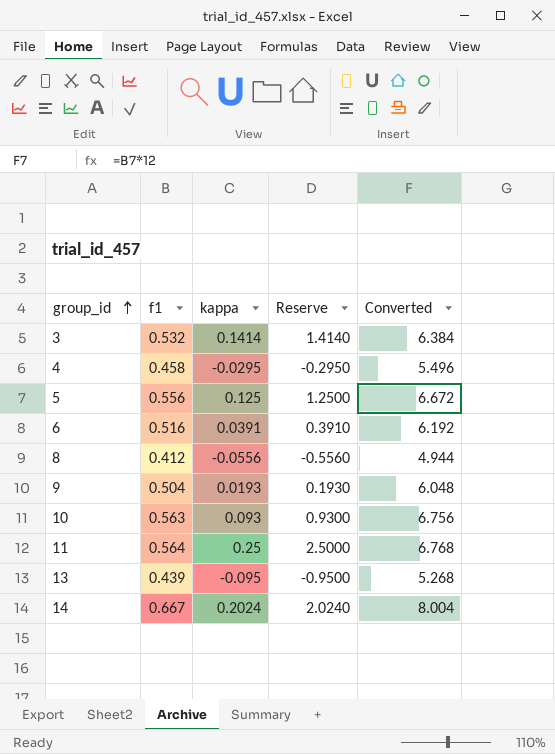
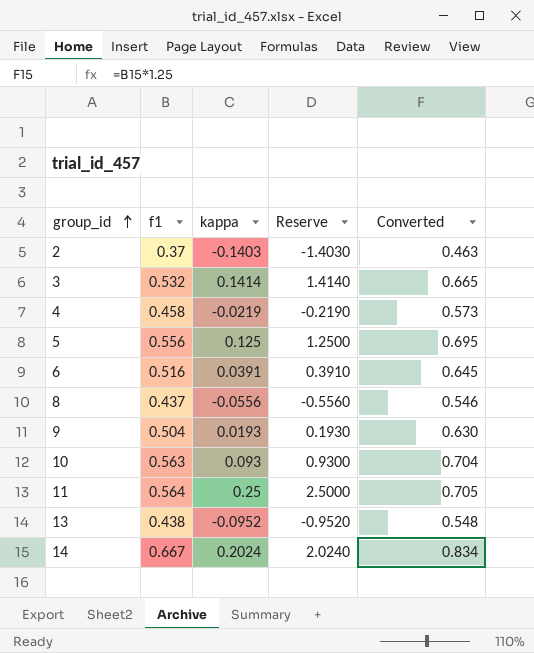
column Converted | formula: [f1] * 12 -> [f1] * 1.25
row 2: none -> 0.37 | -0.1403 | -1.4030 | 0.463
4 | kappa: -0.0295 -> -0.0219
4 | Reserve: -0.2950 -> -0.2190
8 | f1: 0.412 -> 0.437
13 | f1: 0.439 -> 0.438
13 | kappa: -0.095 -> -0.0952
13 | Reserve: -0.9500 -> -0.9520

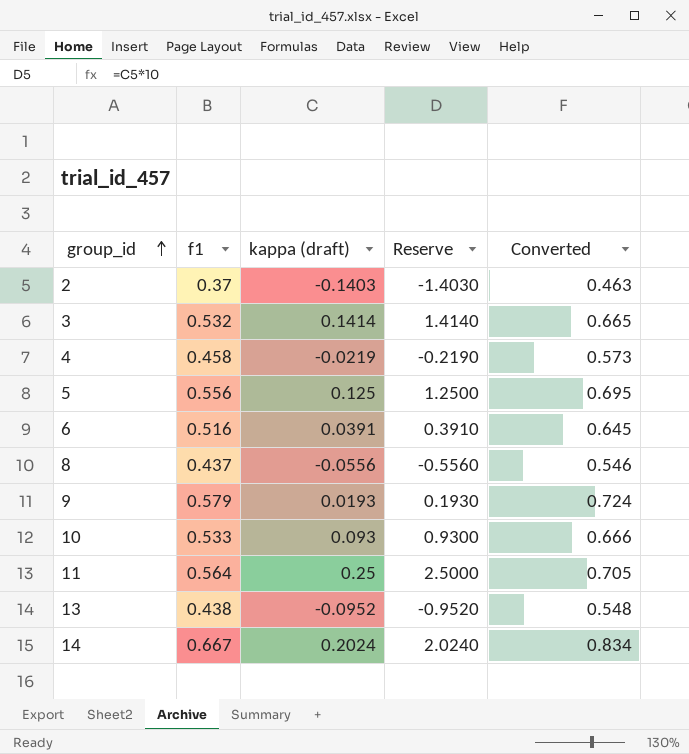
column name: kappa -> kappa (draft)
9 | f1: 0.504 -> 0.579
9 | Converted: 0.630 -> 0.724
10 | f1: 0.563 -> 0.533
10 | Converted: 0.704 -> 0.666

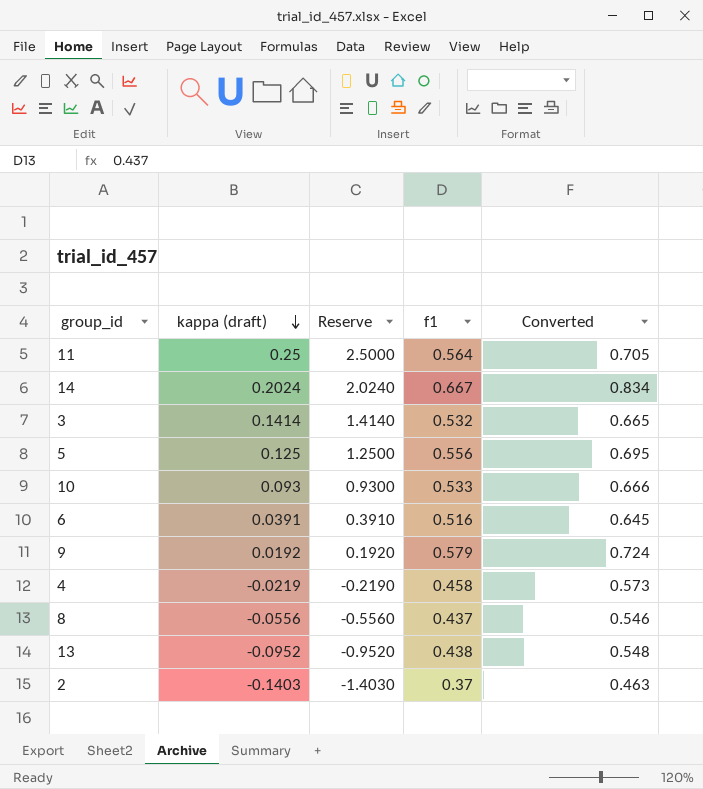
row order: group_id ascending -> kappa (draft) descending
column f1 | position: 2 -> 4
9 | kappa (draft): 0.0193 -> 0.0192
9 | Reserve: 0.1930 -> 0.1920

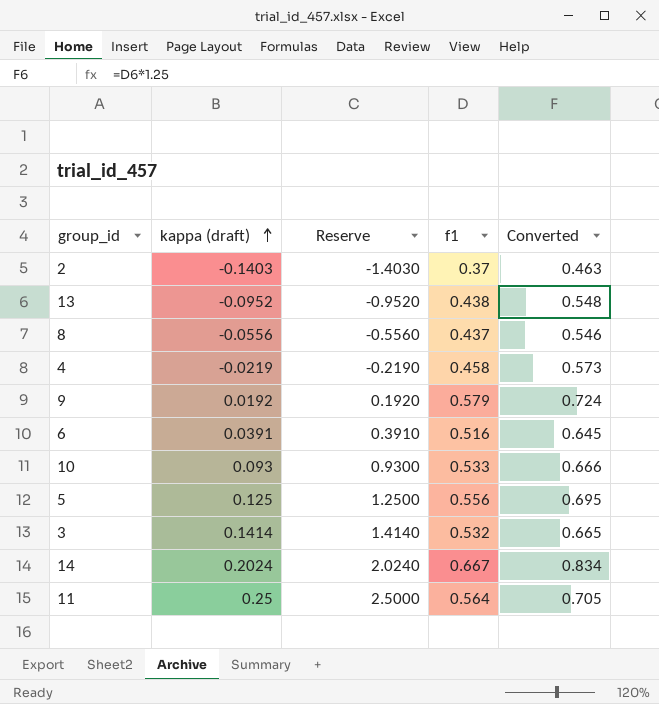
row order: kappa (draft) descending -> kappa (draft) ascending

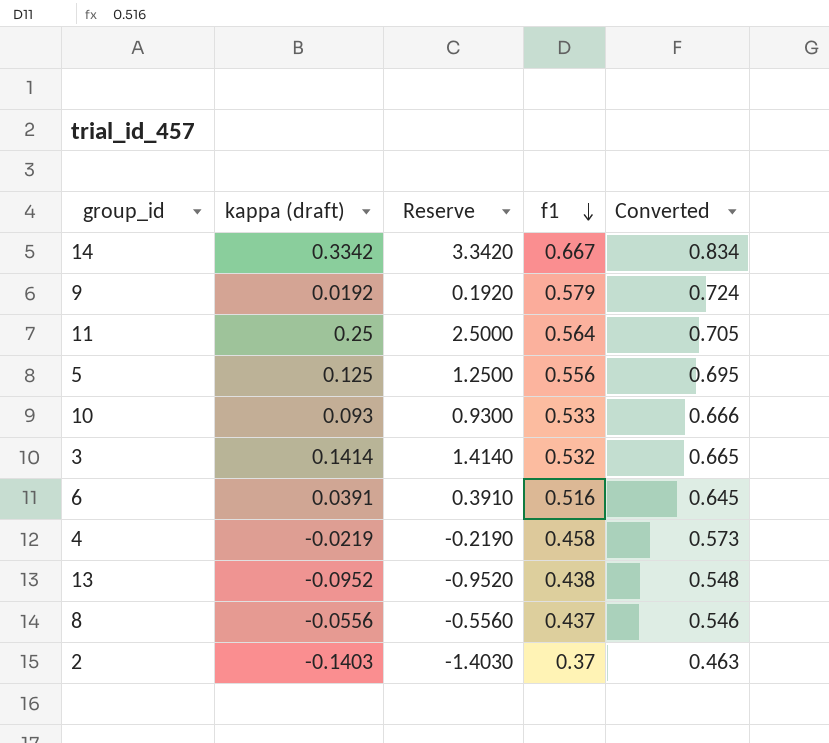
row order: kappa (draft) ascending -> f1 descending
14 | kappa (draft): 0.2024 -> 0.3342
14 | Reserve: 2.0240 -> 3.3420

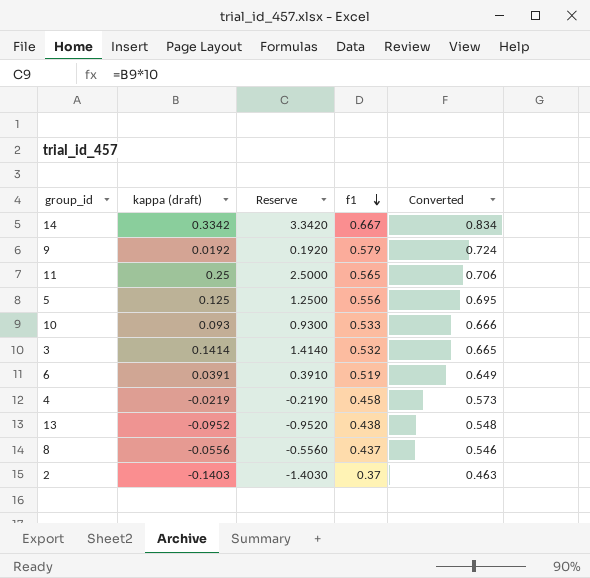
11 | f1: 0.564 -> 0.565
11 | Converted: 0.705 -> 0.706
6 | f1: 0.516 -> 0.519
6 | Converted: 0.645 -> 0.649

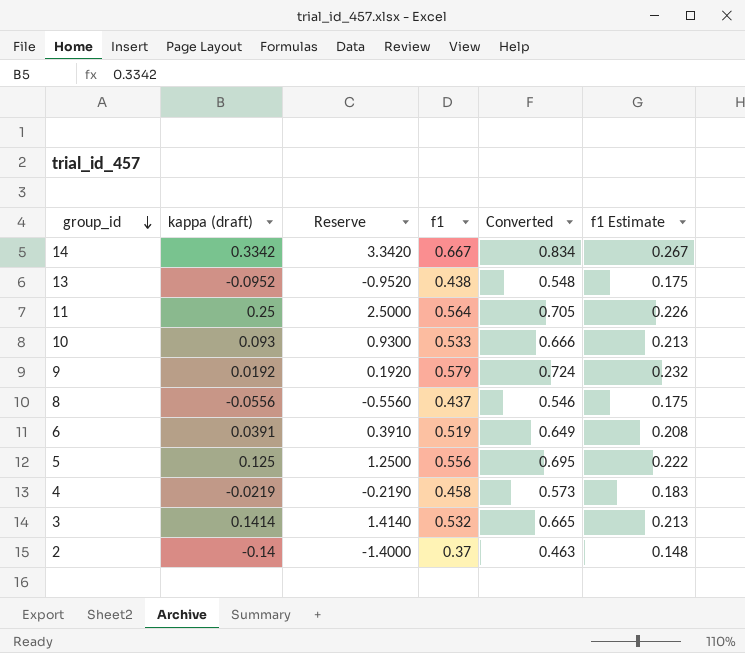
row order: f1 descending -> group_id descending
column f1 Estimate | formula: none -> [f1] * 0.4
11 | f1: 0.565 -> 0.564
11 | Converted: 0.706 -> 0.705
2 | kappa (draft): -0.1403 -> -0.14
2 | Reserve: -1.4030 -> -1.4000

